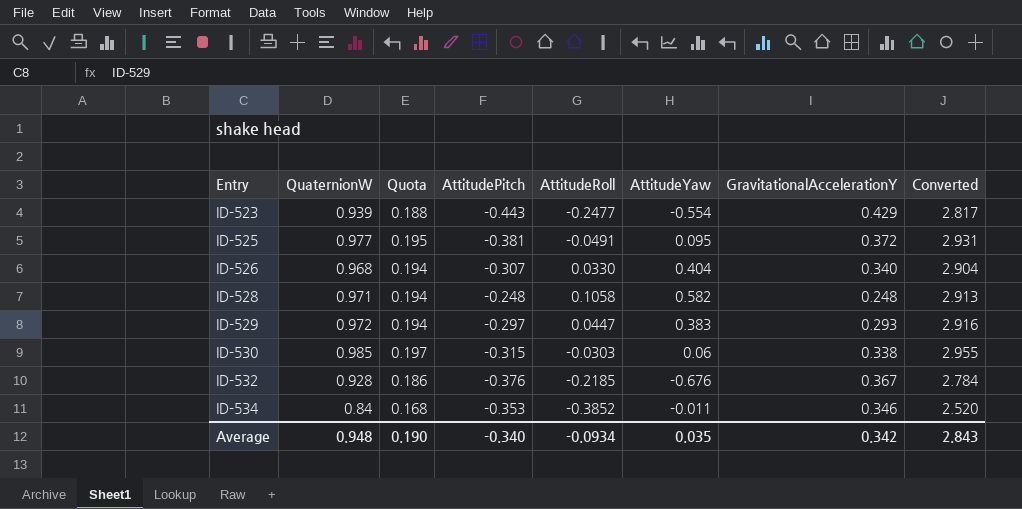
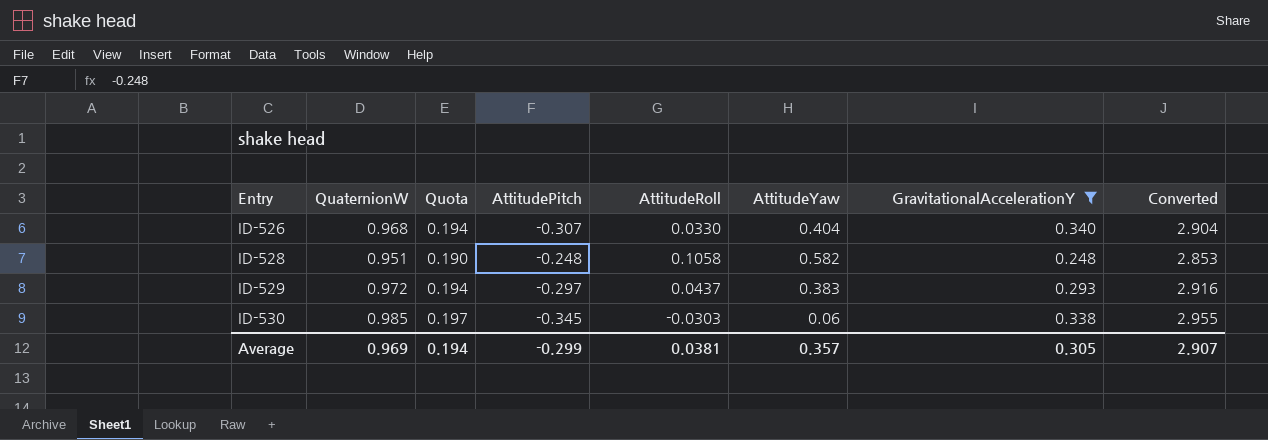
filter: none -> GravitationalAccelerationY <= 0.340
ID-528 | QuaternionW: 0.971 -> 0.951
ID-528 | Quota: 0.194 -> 0.190
ID-528 | Converted: 2.913 -> 2.853
ID-529 | AttitudeRoll: 0.0447 -> 0.0437
ID-530 | AttitudePitch: -0.315 -> -0.345
Average | QuaternionW: 0.948 -> 0.969
Average | Quota: 0.190 -> 0.194
Average | AttitudePitch: -0.340 -> -0.299
Average | AttitudeRoll: -0.0934 -> 0.0381
Average | AttitudeYaw: 0.035 -> 0.357
Average | GravitationalAccelerationY: 0.342 -> 0.305
Average | Converted: 2.843 -> 2.907

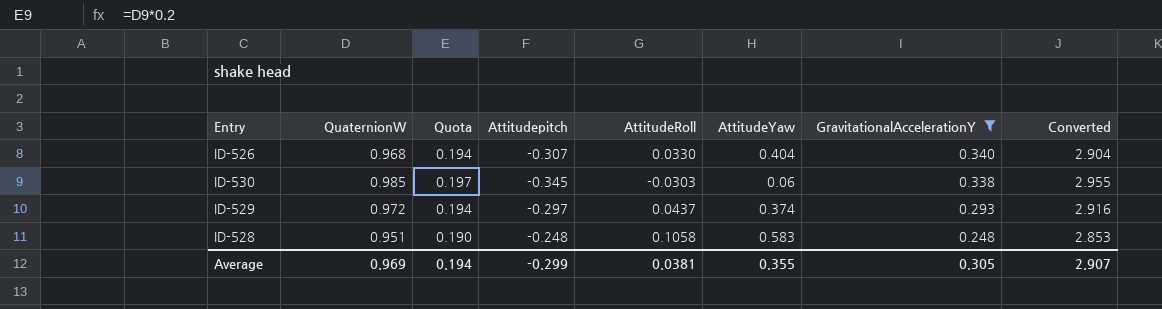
row order: Entry ascending -> GravitationalAccelerationY descending
column name: AttitudePitch -> Attitudepitch
ID-529 | AttitudeYaw: 0.383 -> 0.374
ID-528 | AttitudeYaw: 0.582 -> 0.583
Average | AttitudeYaw: 0.357 -> 0.355

